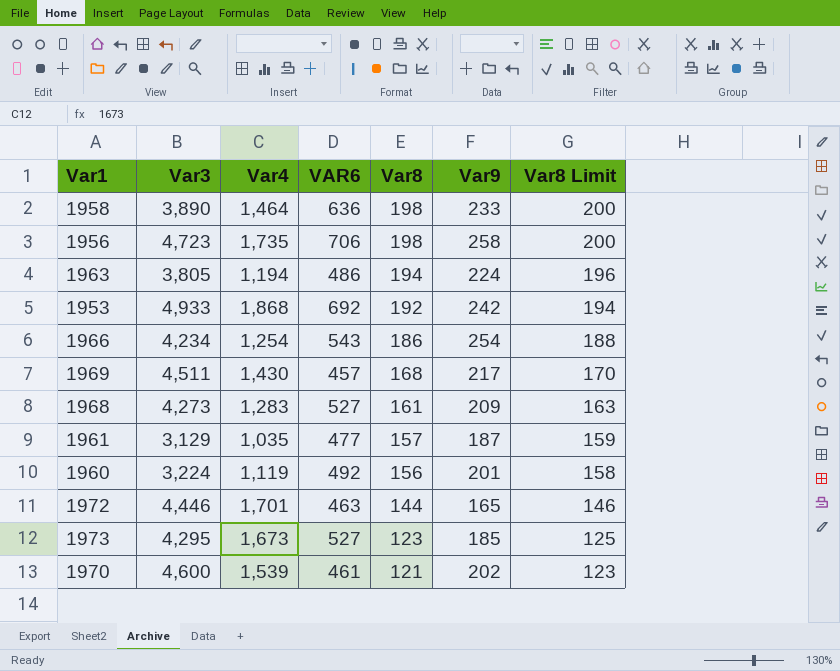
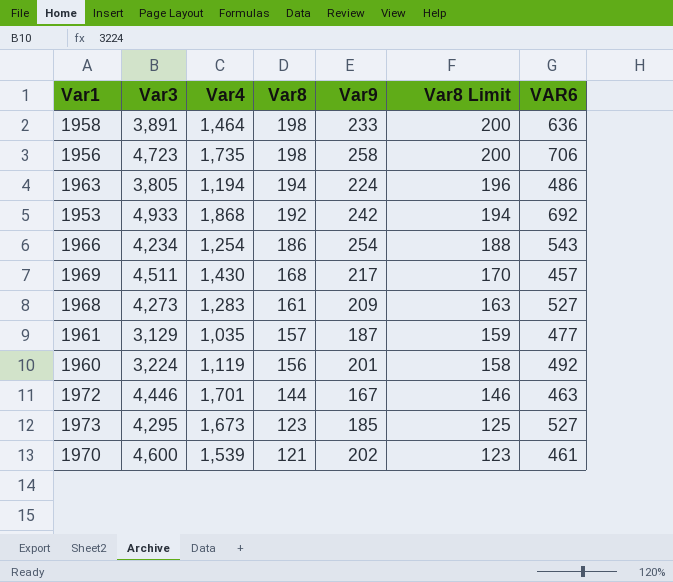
column VAR6 | position: 4 -> 7
1958 | Var3: 3,890 -> 3,891
1972 | Var9: 165 -> 167

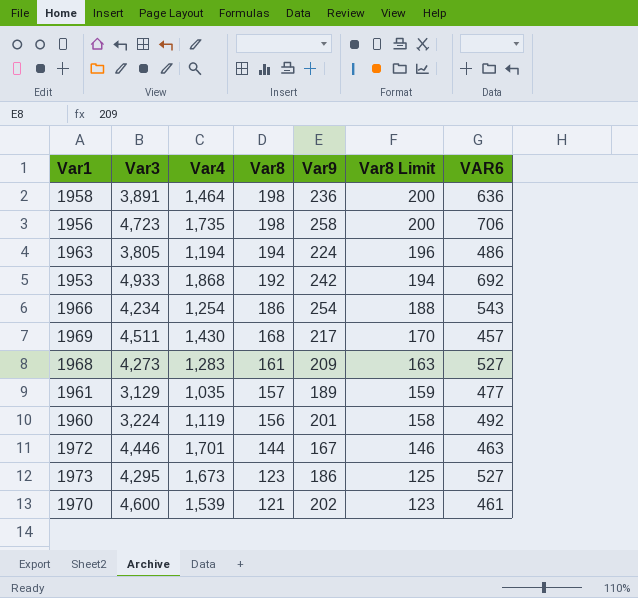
1958 | Var9: 233 -> 236
1961 | Var9: 187 -> 189
1973 | Var9: 185 -> 186

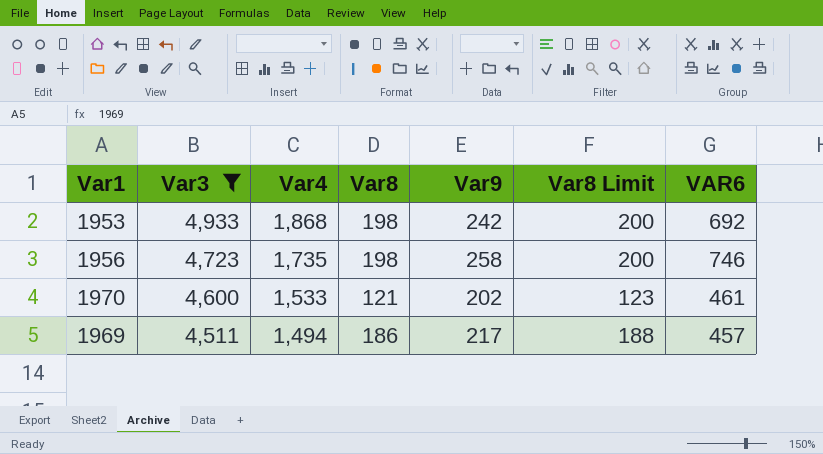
filter: none -> Var3 >= 4,511
row order: Var8 descending -> Var3 descending
1953 | Var8: 192 -> 198
1953 | Var8 Limit: 194 -> 200
1956 | VAR6: 706 -> 746
1970 | Var4: 1,539 -> 1,533
1969 | Var4: 1,430 -> 1,494
1969 | Var8: 168 -> 186
1969 | Var8 Limit: 170 -> 188

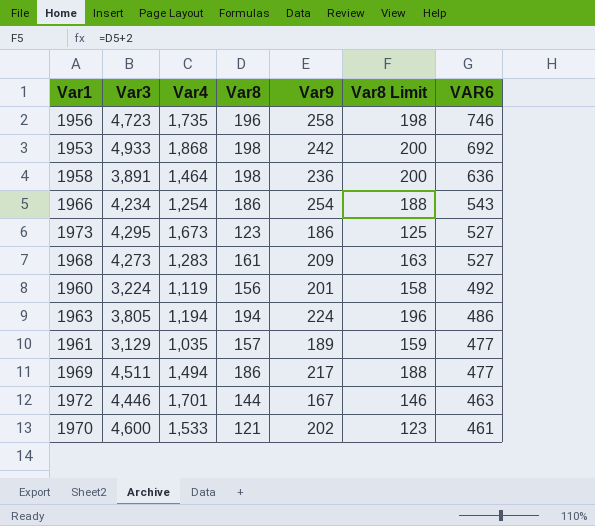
filter: Var3 >= 4,511 -> none
row order: Var3 descending -> VAR6 descending
1956 | Var8: 198 -> 196
1956 | Var8 Limit: 200 -> 198
1969 | VAR6: 457 -> 477

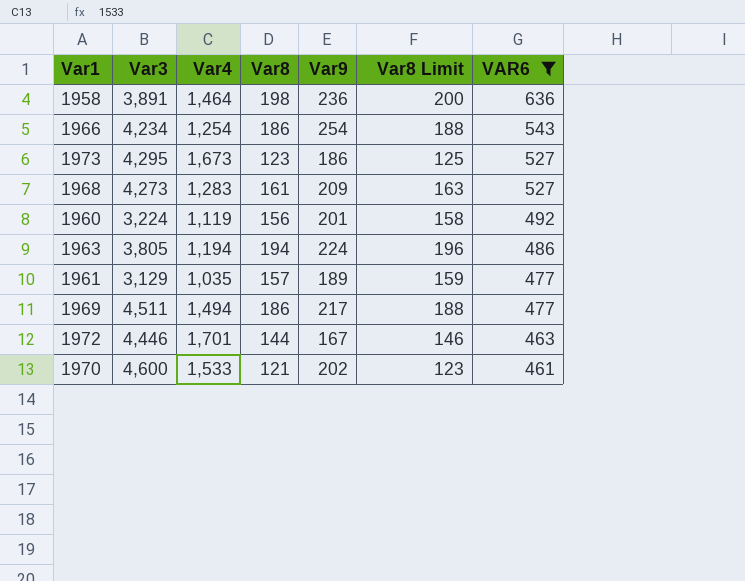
filter: none -> VAR6 <= 636

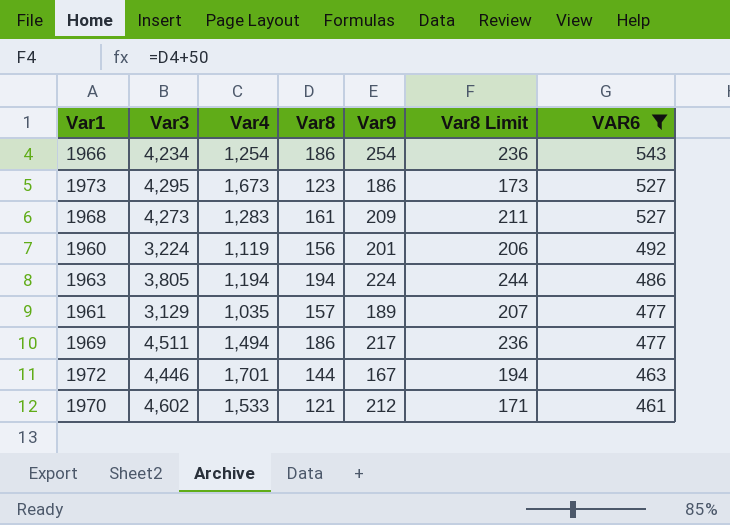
column Var8 Limit | formula: [Var8] + 2 -> [Var8] + 50
row 1958: 3,891 | 1,464 | 198 | 236 | 200 | 636 -> none
1970 | Var3: 4,600 -> 4,602
1970 | Var9: 202 -> 212

